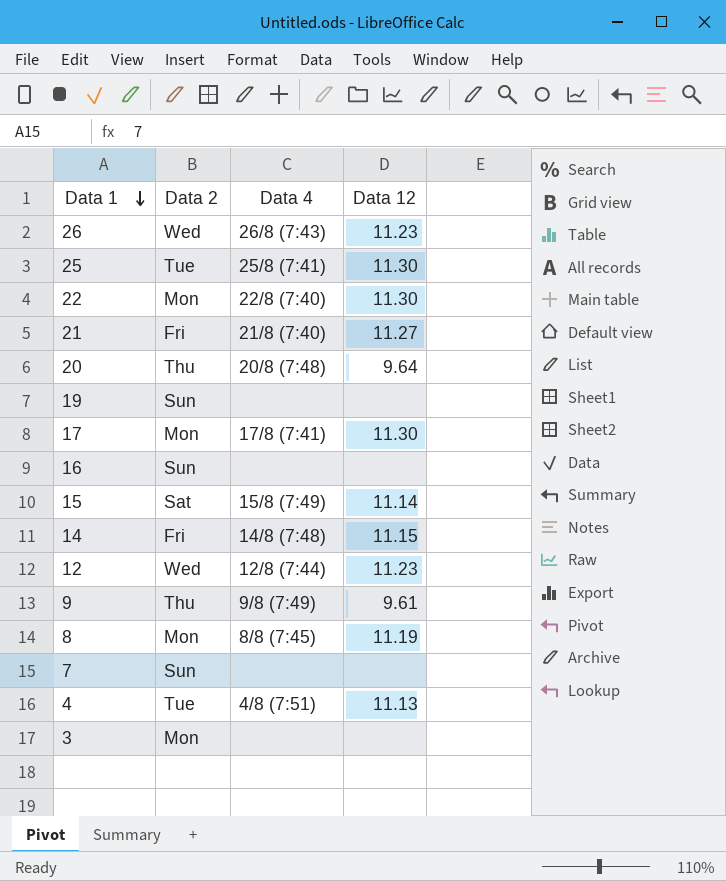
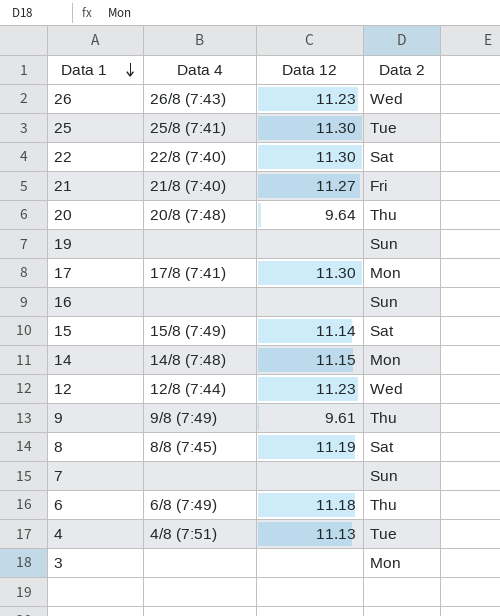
column Data 2 | position: 2 -> 4
22 | Data 2: Mon -> Sat
14 | Data 2: Fri -> Mon
8 | Data 2: Mon -> Sat
row 6: none -> 6/8 (7:49) | 11.18 | Thu

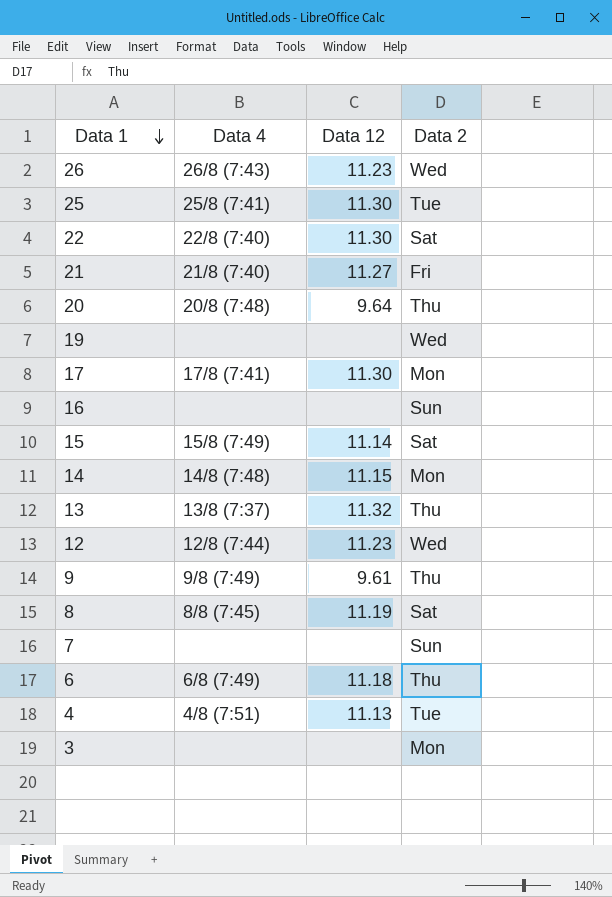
19 | Data 2: Sun -> Wed
row 13: none -> 13/8 (7:37) | 11.32 | Thu

